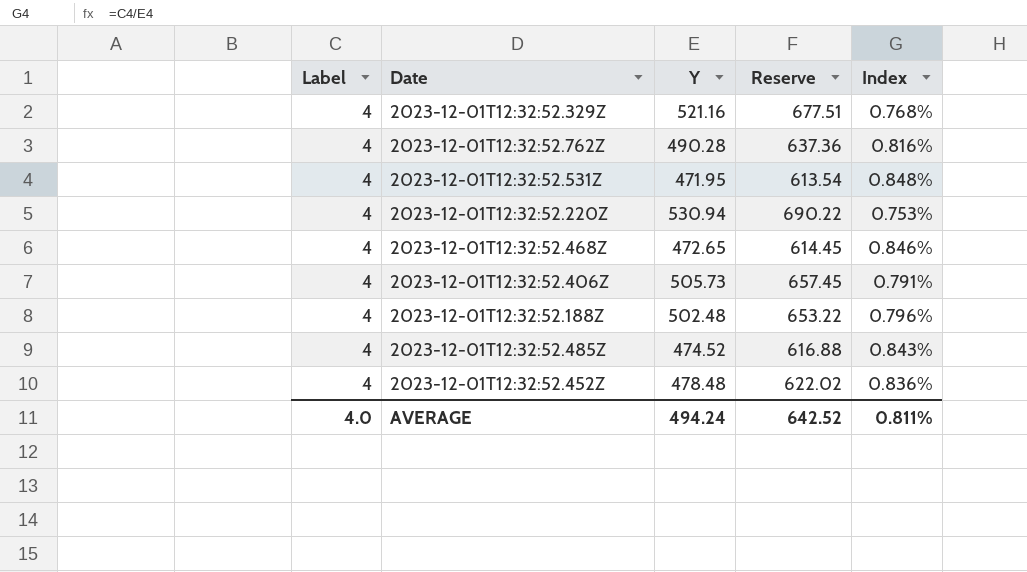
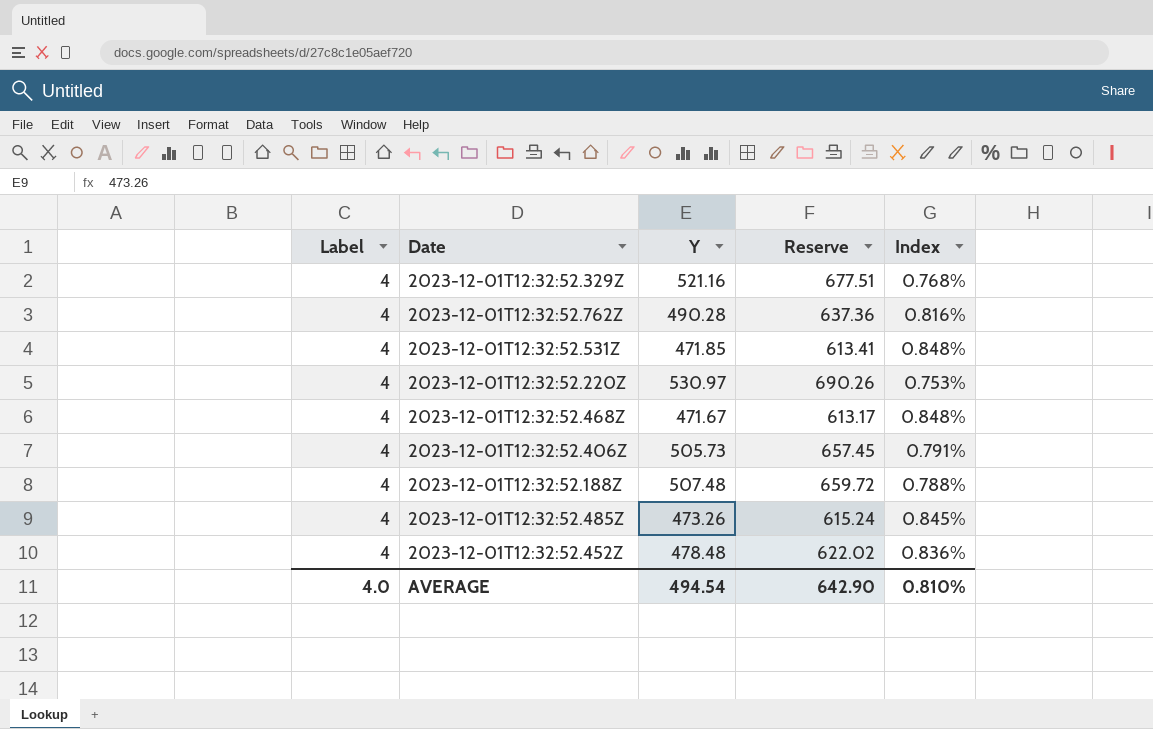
2023-12-01T12:32:52.531Z | Y: 471.95 -> 471.85
2023-12-01T12:32:52.531Z | Reserve: 613.54 -> 613.41
2023-12-01T12:32:52.220Z | Y: 530.94 -> 530.97
2023-12-01T12:32:52.220Z | Reserve: 690.22 -> 690.26
2023-12-01T12:32:52.468Z | Y: 472.65 -> 471.67
2023-12-01T12:32:52.468Z | Reserve: 614.45 -> 613.17
2023-12-01T12:32:52.468Z | Index: 0.846% -> 0.848%
2023-12-01T12:32:52.188Z | Y: 502.48 -> 507.48
2023-12-01T12:32:52.188Z | Reserve: 653.22 -> 659.72
2023-12-01T12:32:52.188Z | Index: 0.796% -> 0.788%
2023-12-01T12:32:52.485Z | Y: 474.52 -> 473.26
2023-12-01T12:32:52.485Z | Reserve: 616.88 -> 615.24
2023-12-01T12:32:52.485Z | Index: 0.843% -> 0.845%
AVERAGE | Y: 494.24 -> 494.54
AVERAGE | Reserve: 642.52 -> 642.90
AVERAGE | Index: 0.811% -> 0.810%

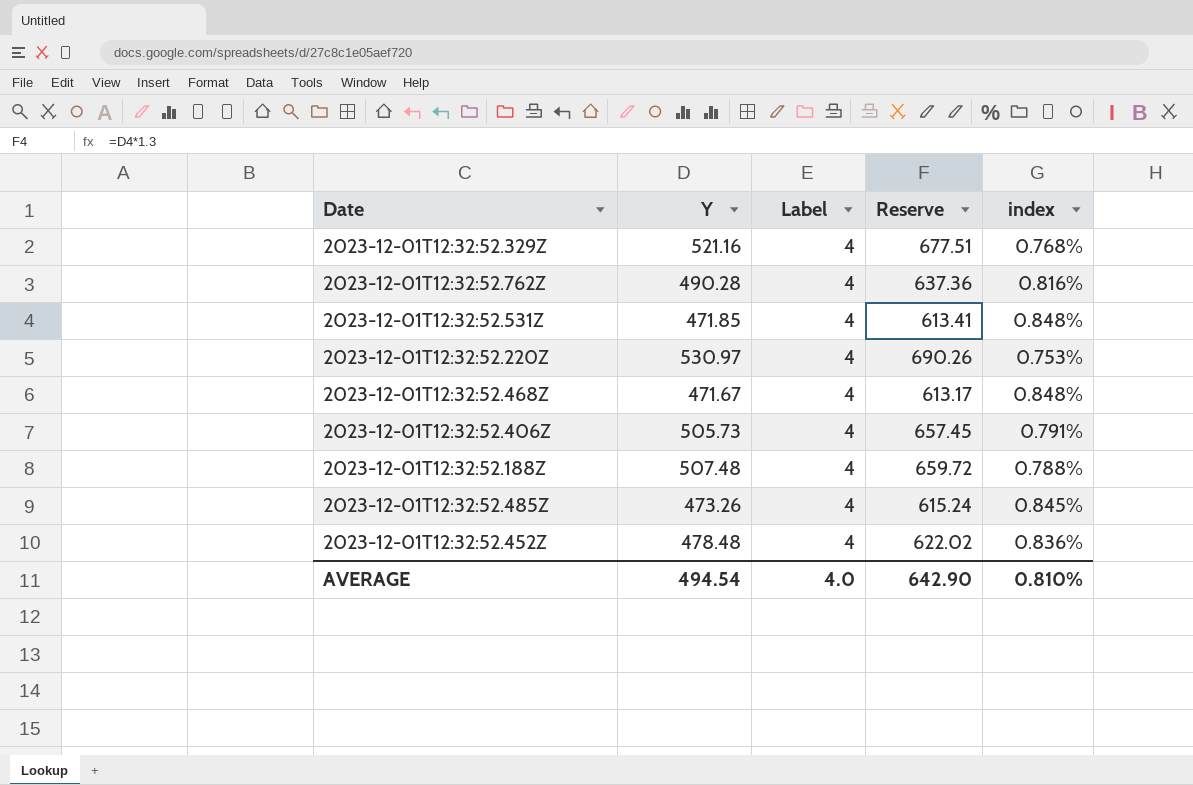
column Label | position: 1 -> 3
column name: Index -> index

